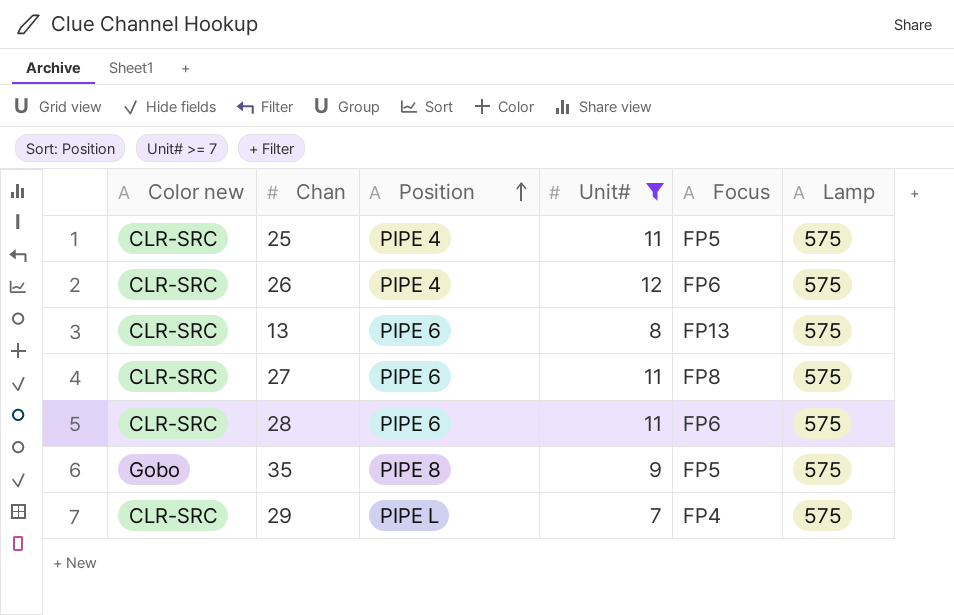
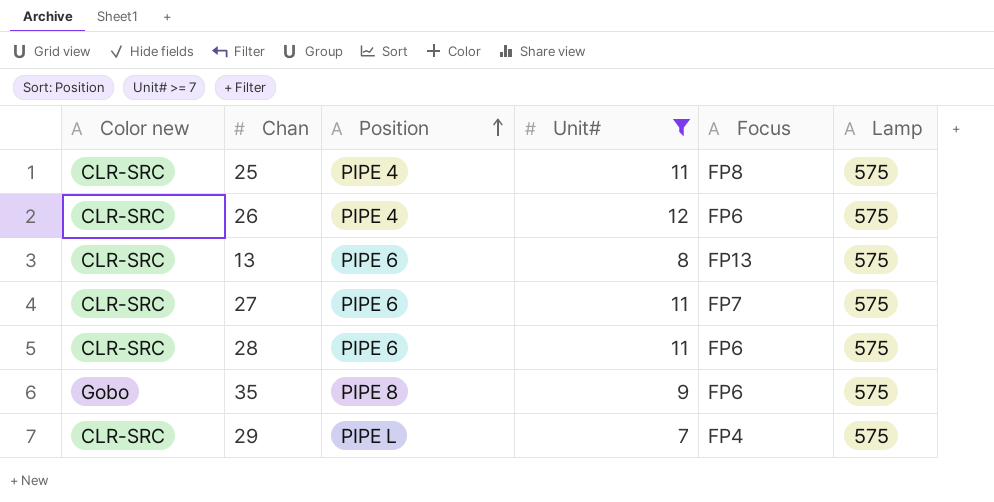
25 | Focus: FP5 -> FP8
27 | Focus: FP8 -> FP7
35 | Focus: FP5 -> FP6

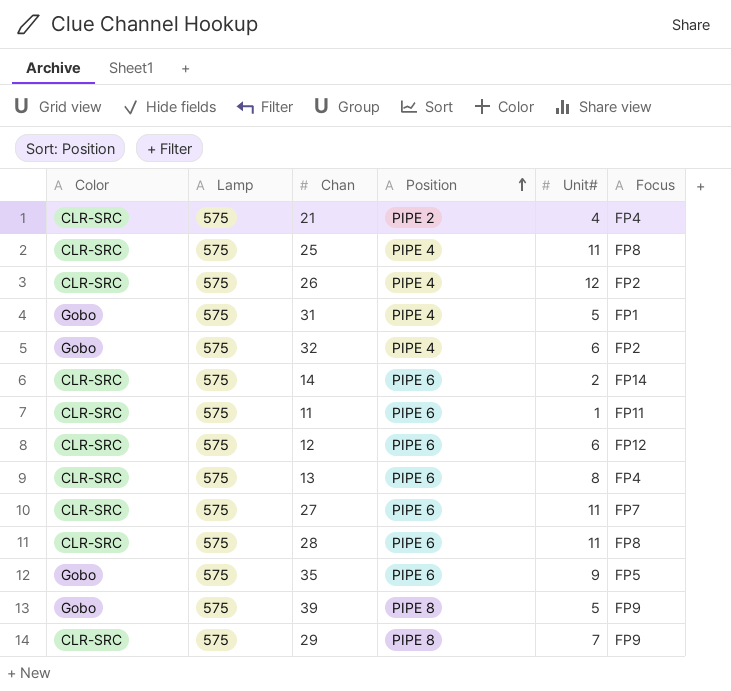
filter: Unit# >= 7 -> none
column name: Color new -> Color
column Lamp | position: 6 -> 2
26 | Focus: FP6 -> FP2
13 | Focus: FP13 -> FP4
28 | Focus: FP6 -> FP8
35 | Position: PIPE 8 -> PIPE 6
35 | Focus: FP6 -> FP5
29 | Position: PIPE L -> PIPE 8
29 | Focus: FP4 -> FP9

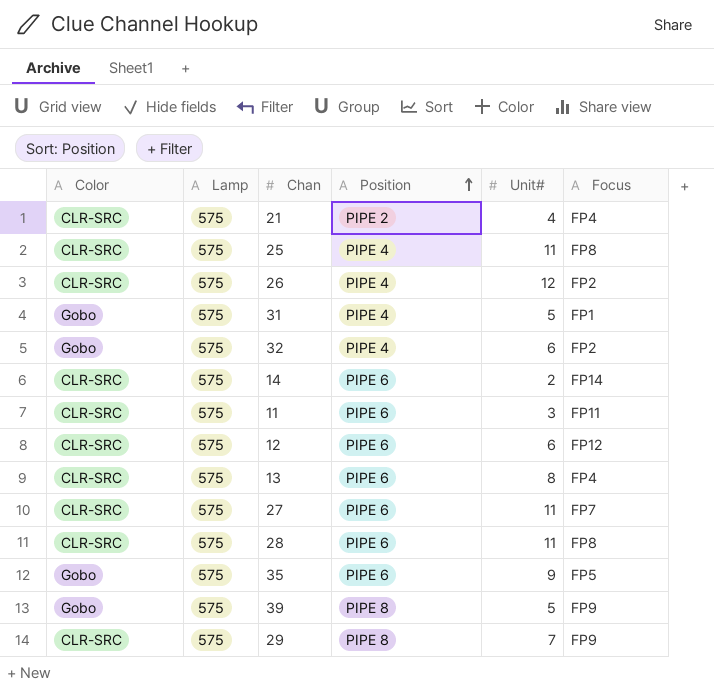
11 | Unit#: 1 -> 3

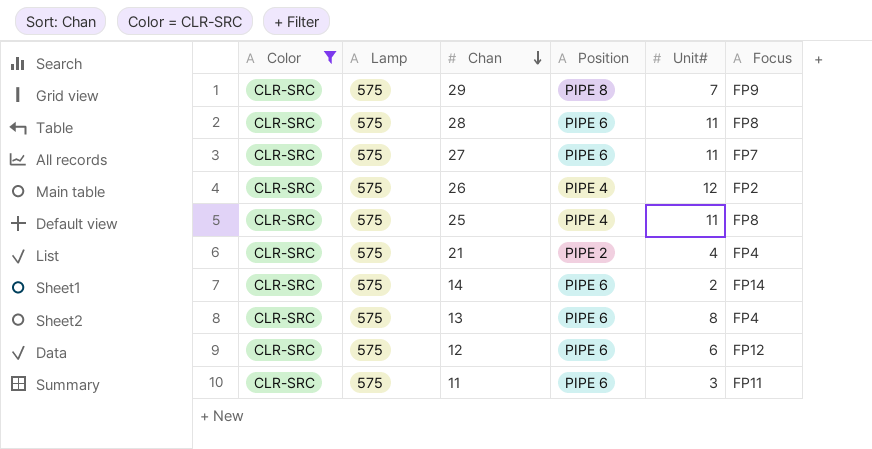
filter: none -> Color = CLR-SRC
row order: Position ascending -> Chan descending

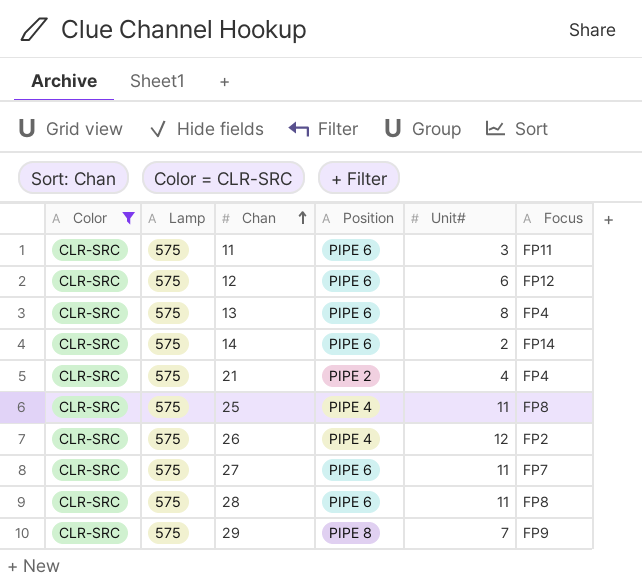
row order: Chan descending -> Chan ascending

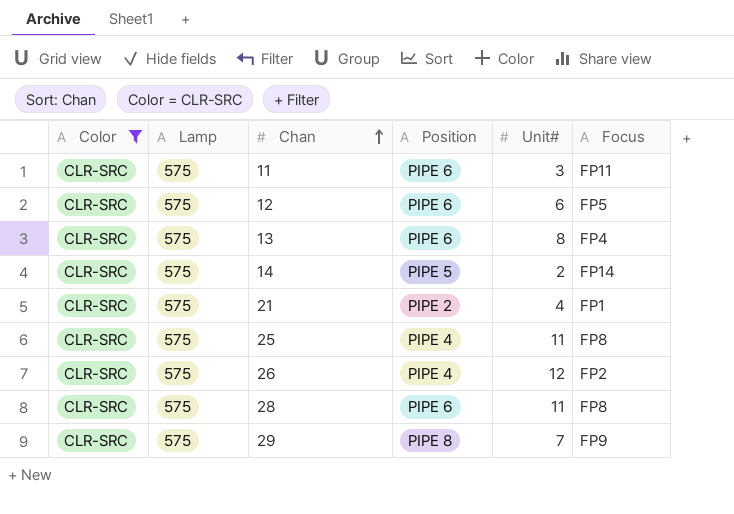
row 27: CLR-SRC | 575 | PIPE 6 | 11 | FP7 -> none
12 | Focus: FP12 -> FP5
14 | Position: PIPE 6 -> PIPE 5
21 | Focus: FP4 -> FP1

